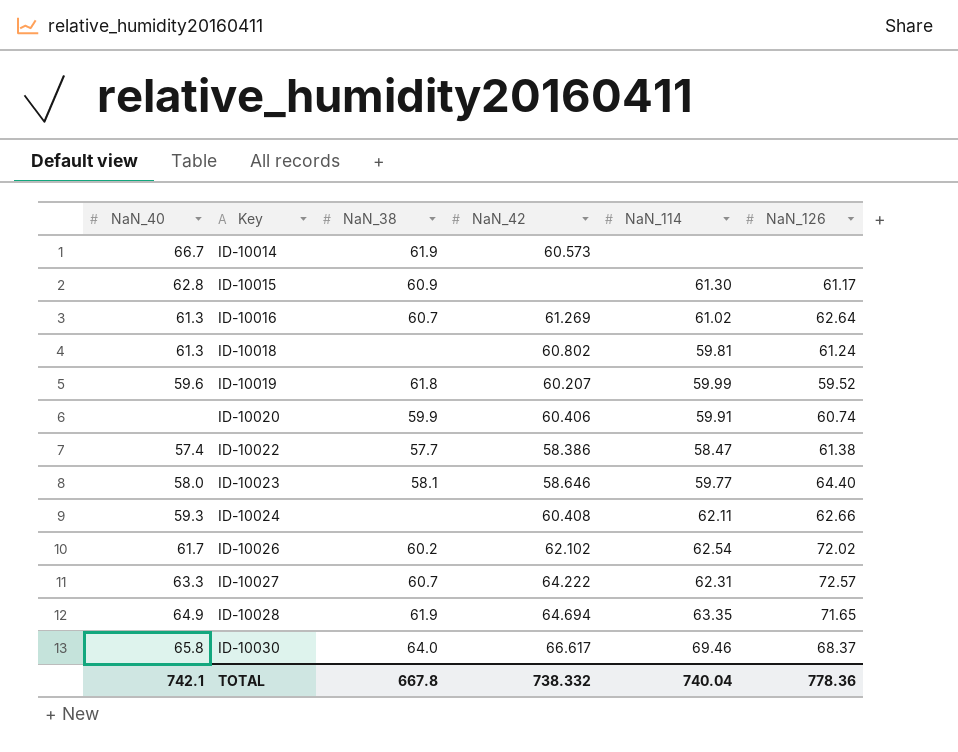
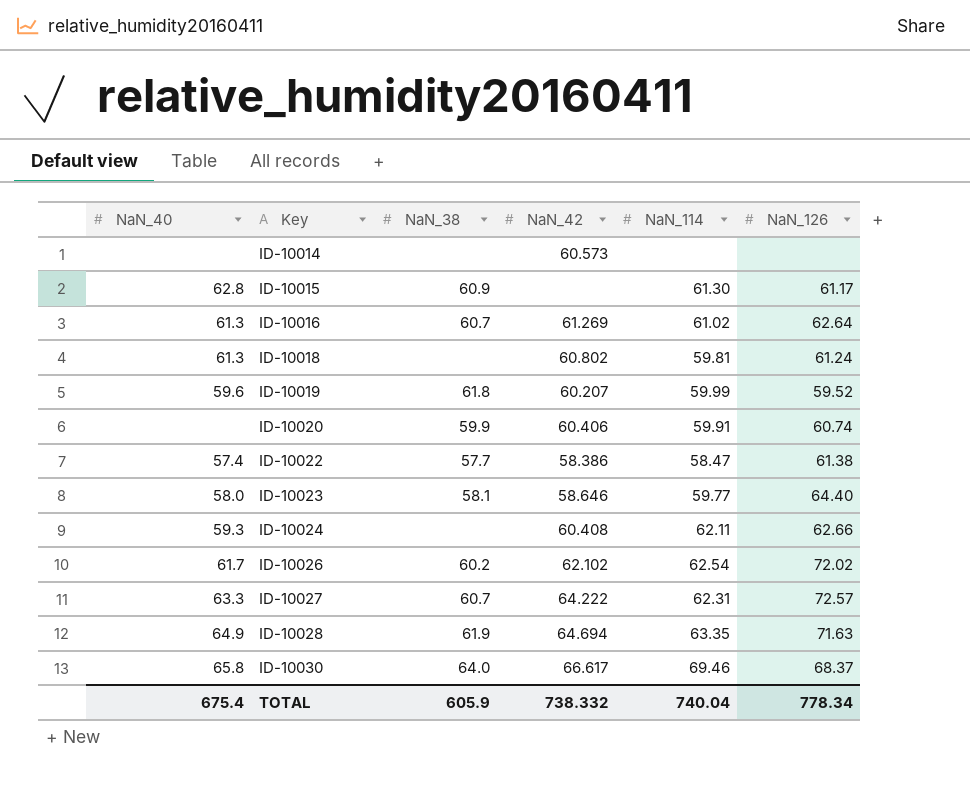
ID-10014 | NaN_40: 66.7 -> none
ID-10014 | NaN_38: 61.9 -> none
ID-10028 | NaN_126: 71.65 -> 71.63
TOTAL | NaN_40: 742.1 -> 675.4
TOTAL | NaN_38: 667.8 -> 605.9
TOTAL | NaN_126: 778.36 -> 778.34

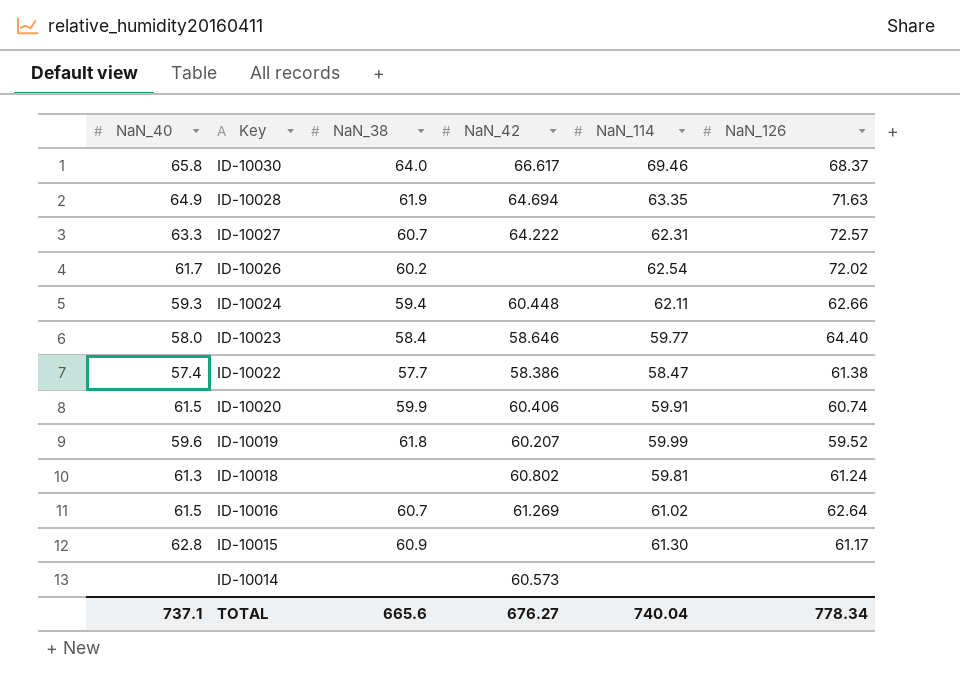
row order: Key ascending -> Key descending
ID-10026 | NaN_42: 62.102 -> none
ID-10024 | NaN_38: none -> 59.4
ID-10024 | NaN_42: 60.408 -> 60.448
ID-10023 | NaN_38: 58.1 -> 58.4
ID-10020 | NaN_40: none -> 61.5
ID-10016 | NaN_40: 61.3 -> 61.5
TOTAL | NaN_40: 675.4 -> 737.1
TOTAL | NaN_38: 605.9 -> 665.6
TOTAL | NaN_42: 738.332 -> 676.27

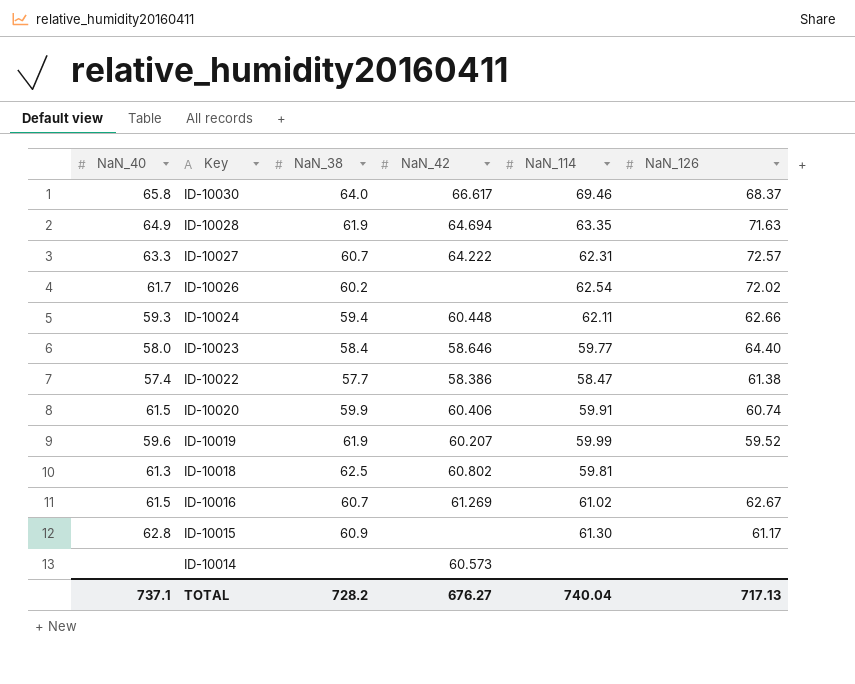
ID-10019 | NaN_38: 61.8 -> 61.9
ID-10018 | NaN_38: none -> 62.5
ID-10018 | NaN_126: 61.24 -> none
ID-10016 | NaN_126: 62.64 -> 62.67
TOTAL | NaN_38: 665.6 -> 728.2
TOTAL | NaN_126: 778.34 -> 717.13

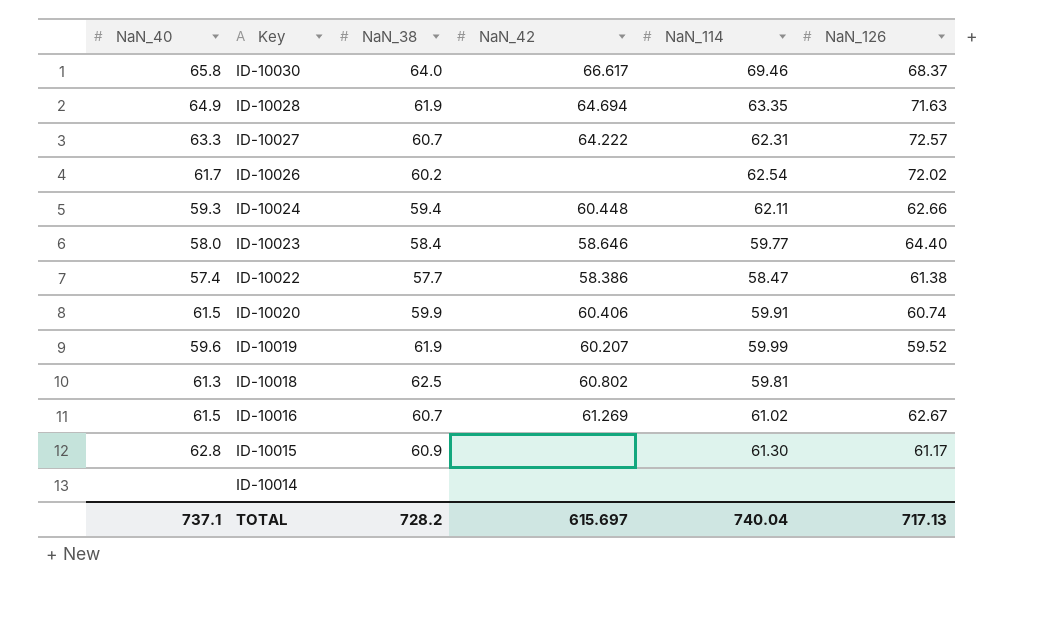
ID-10014 | NaN_42: 60.573 -> none
TOTAL | NaN_42: 676.27 -> 615.697

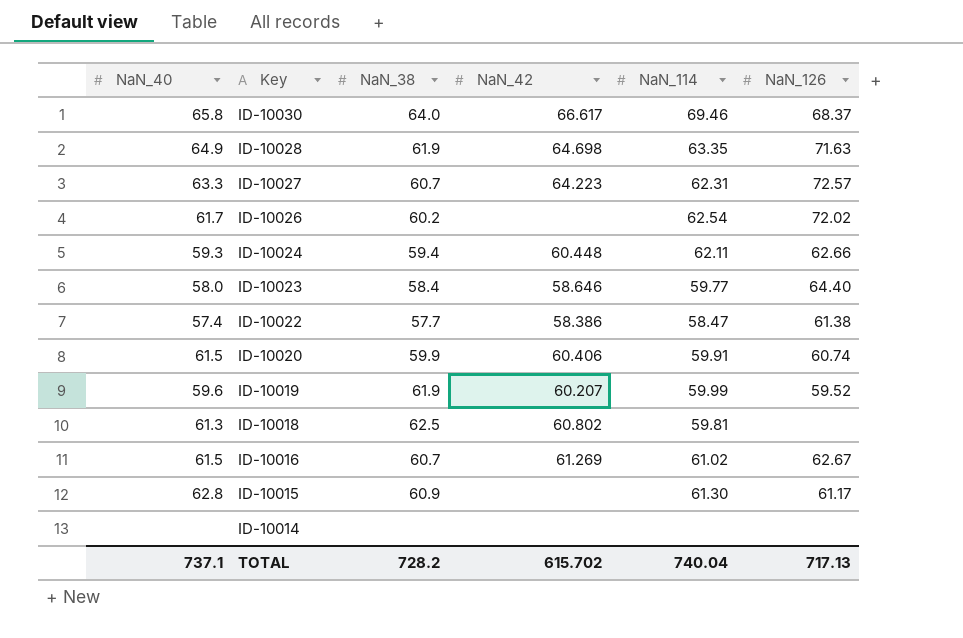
ID-10028 | NaN_42: 64.694 -> 64.698
ID-10027 | NaN_42: 64.222 -> 64.223
TOTAL | NaN_42: 615.697 -> 615.702

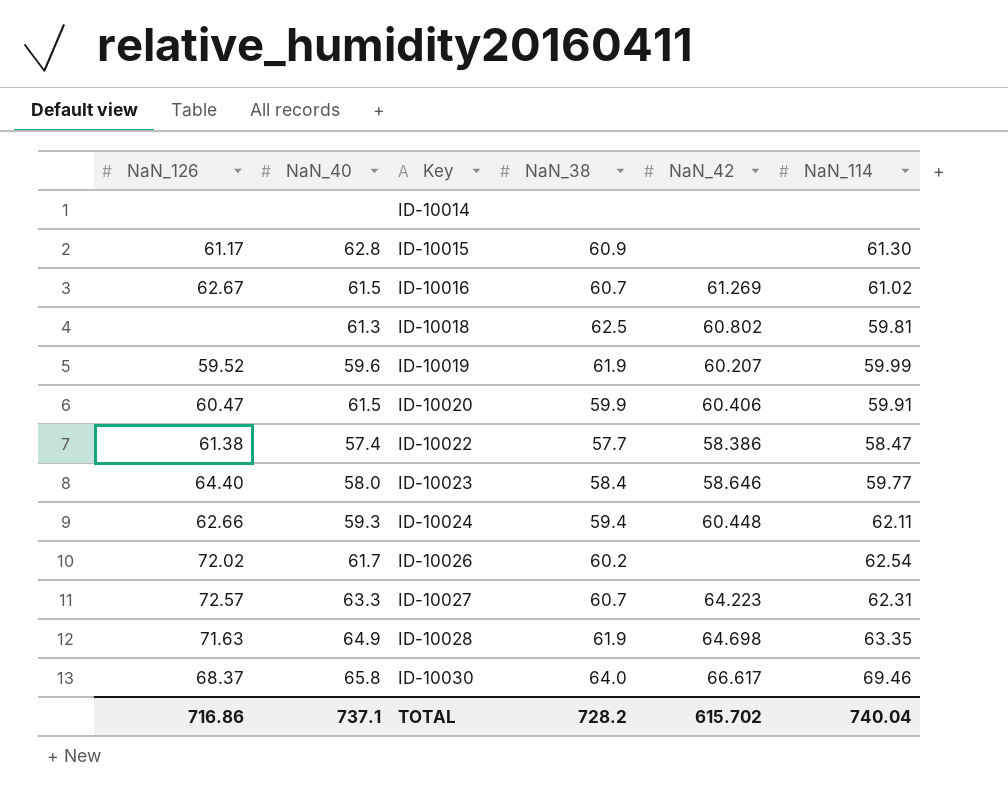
row order: Key descending -> Key ascending
column NaN_126 | position: 6 -> 1
ID-10020 | NaN_126: 60.74 -> 60.47
TOTAL | NaN_126: 717.13 -> 716.86

